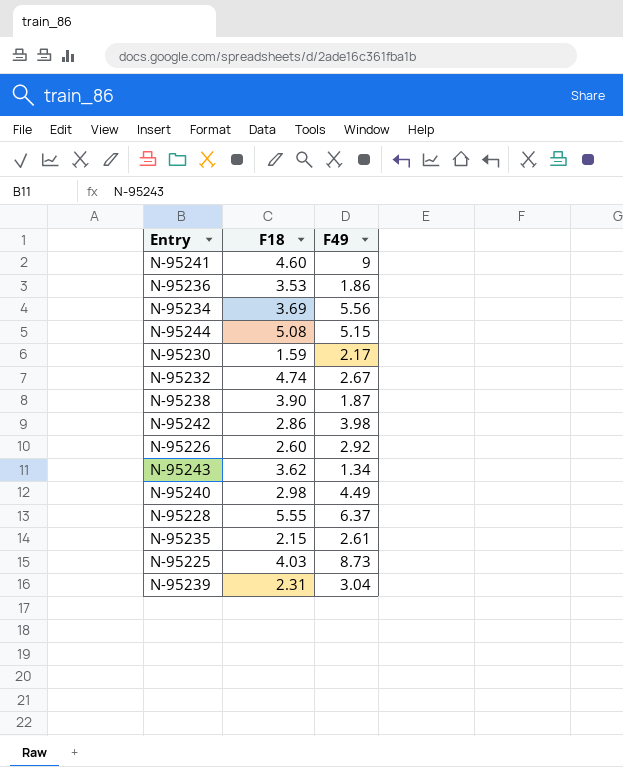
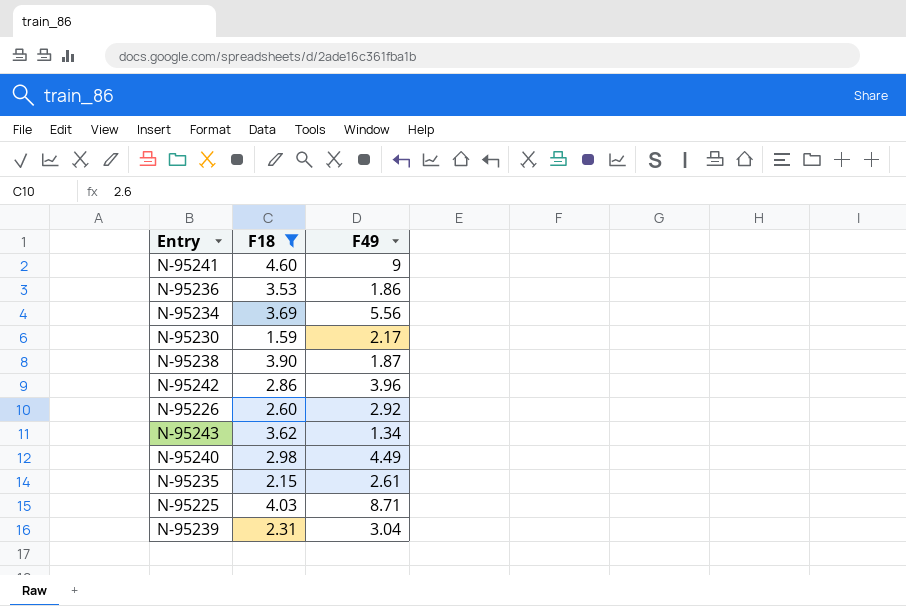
filter: none -> F18 <= 4.60
N-95242 | F49: 3.98 -> 3.96
N-95225 | F49: 8.73 -> 8.71

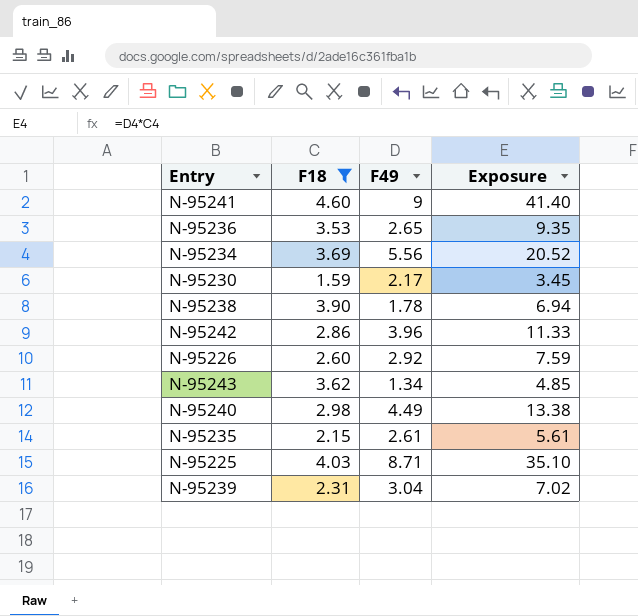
column Exposure | formula: none -> [F18] * [F49]
N-95236 | F49: 1.86 -> 2.65
N-95238 | F49: 1.87 -> 1.78

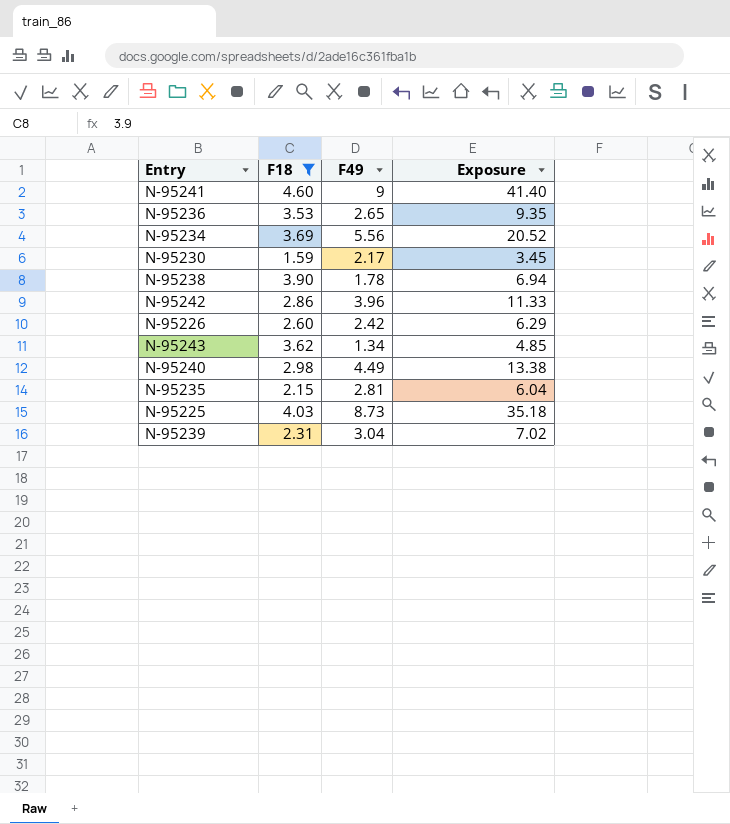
N-95226 | F49: 2.92 -> 2.42
N-95226 | Exposure: 7.59 -> 6.29
N-95235 | F49: 2.61 -> 2.81
N-95235 | Exposure: 5.61 -> 6.04
N-95225 | F49: 8.71 -> 8.73
N-95225 | Exposure: 35.10 -> 35.18

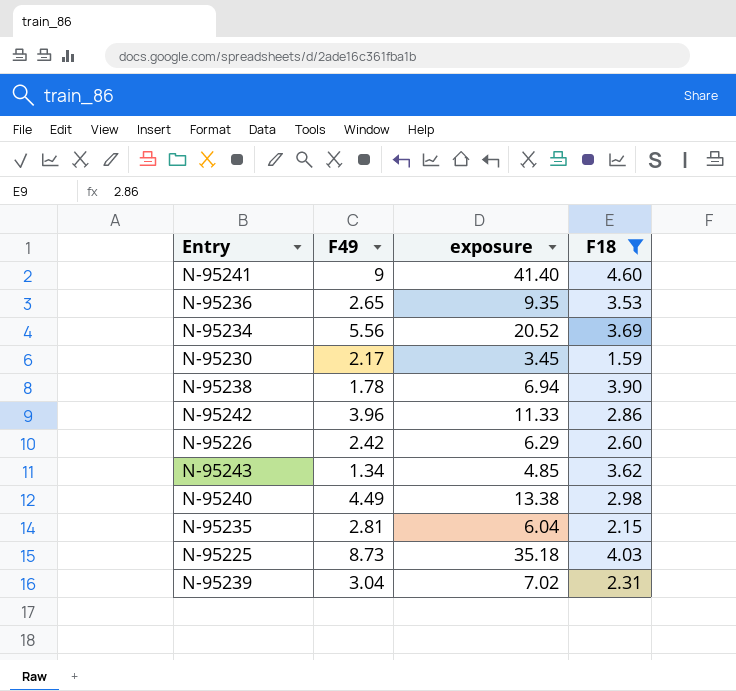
column name: Exposure -> exposure
column F18 | position: 2 -> 4

